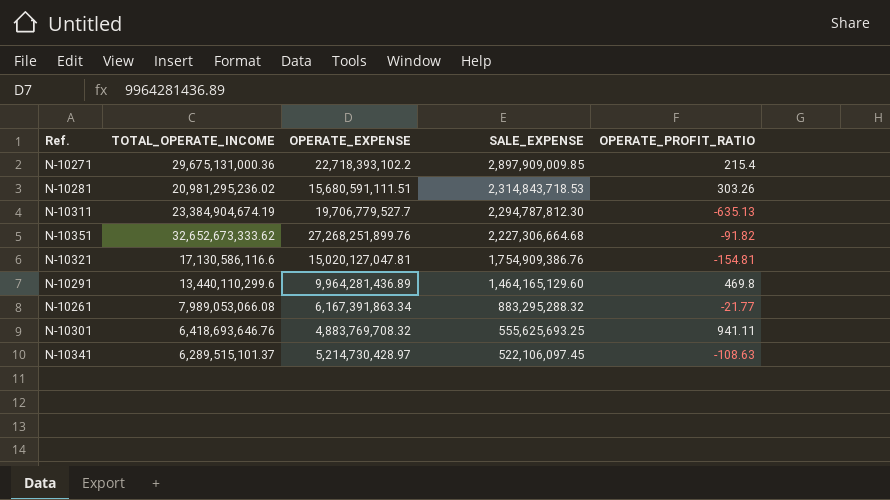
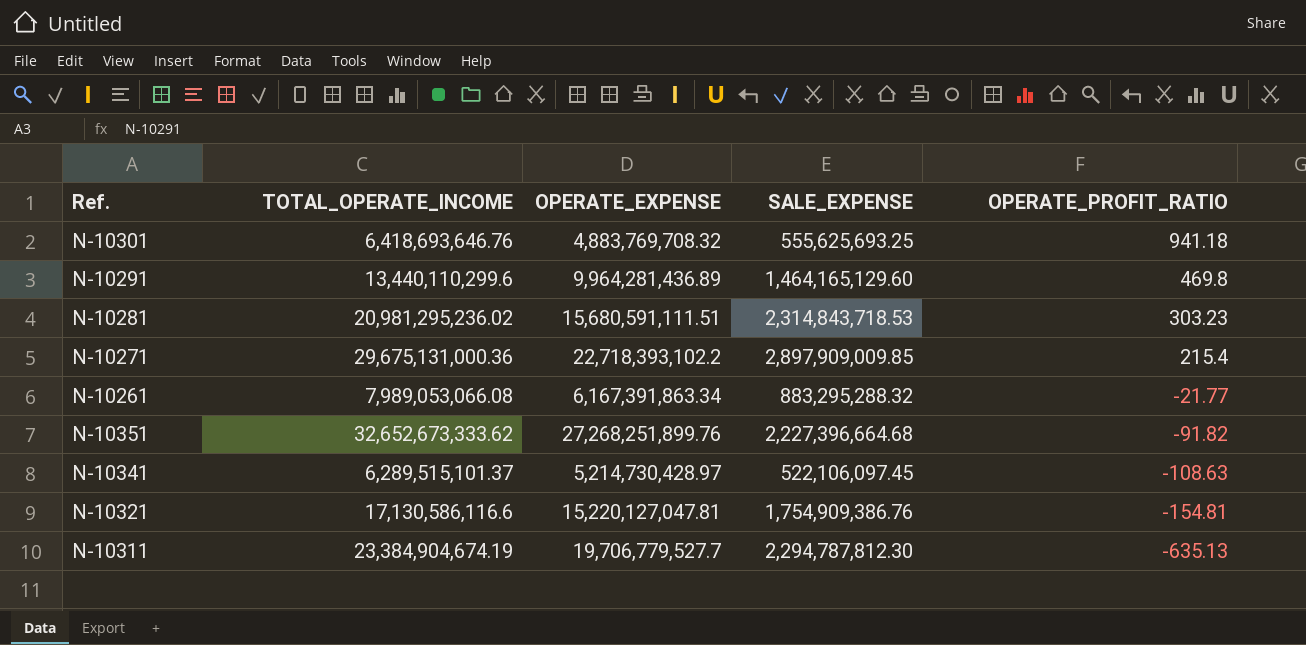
row order: SALE_EXPENSE descending -> OPERATE_PROFIT_RATIO descending
N-10301 | OPERATE_PROFIT_RATIO: 941.11 -> 941.18
N-10281 | OPERATE_PROFIT_RATIO: 303.26 -> 303.23
N-10351 | SALE_EXPENSE: 2,227,306,664.68 -> 2,227,396,664.68
N-10321 | OPERATE_EXPENSE: 15,020,127,047.81 -> 15,220,127,047.81

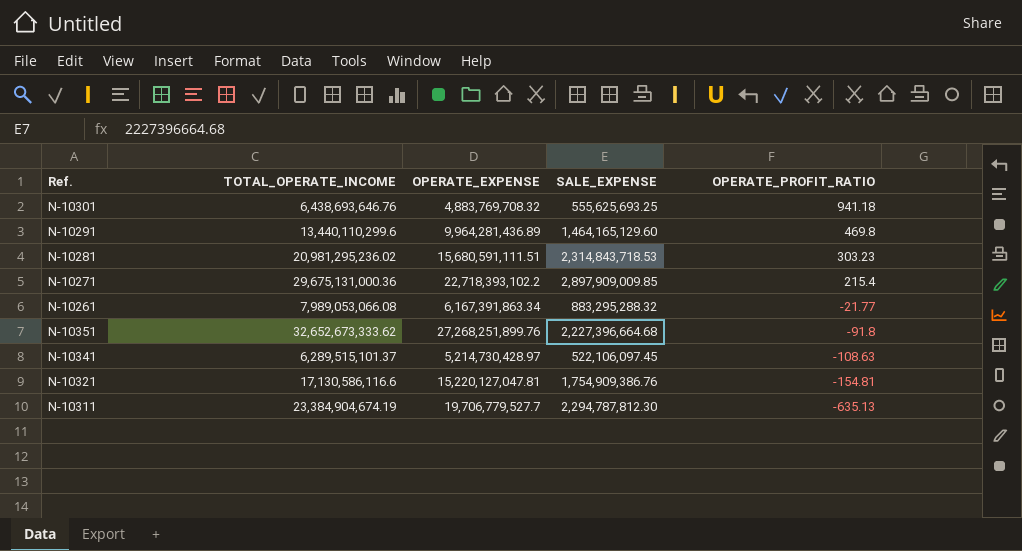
N-10301 | TOTAL_OPERATE_INCOME: 6,418,693,646.76 -> 6,438,693,646.76
N-10351 | OPERATE_PROFIT_RATIO: -91.82 -> -91.8

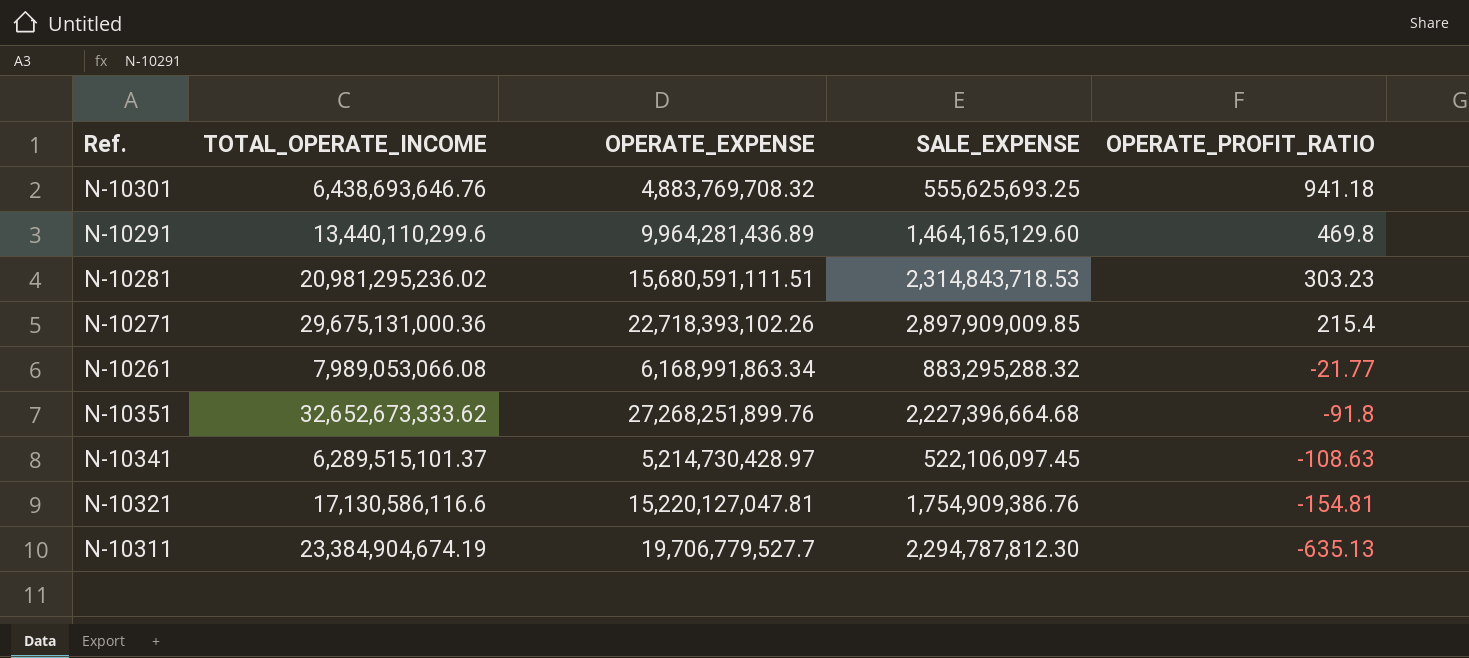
N-10271 | OPERATE_EXPENSE: 22,718,393,102.2 -> 22,718,393,102.26
N-10261 | OPERATE_EXPENSE: 6,167,391,863.34 -> 6,168,991,863.34

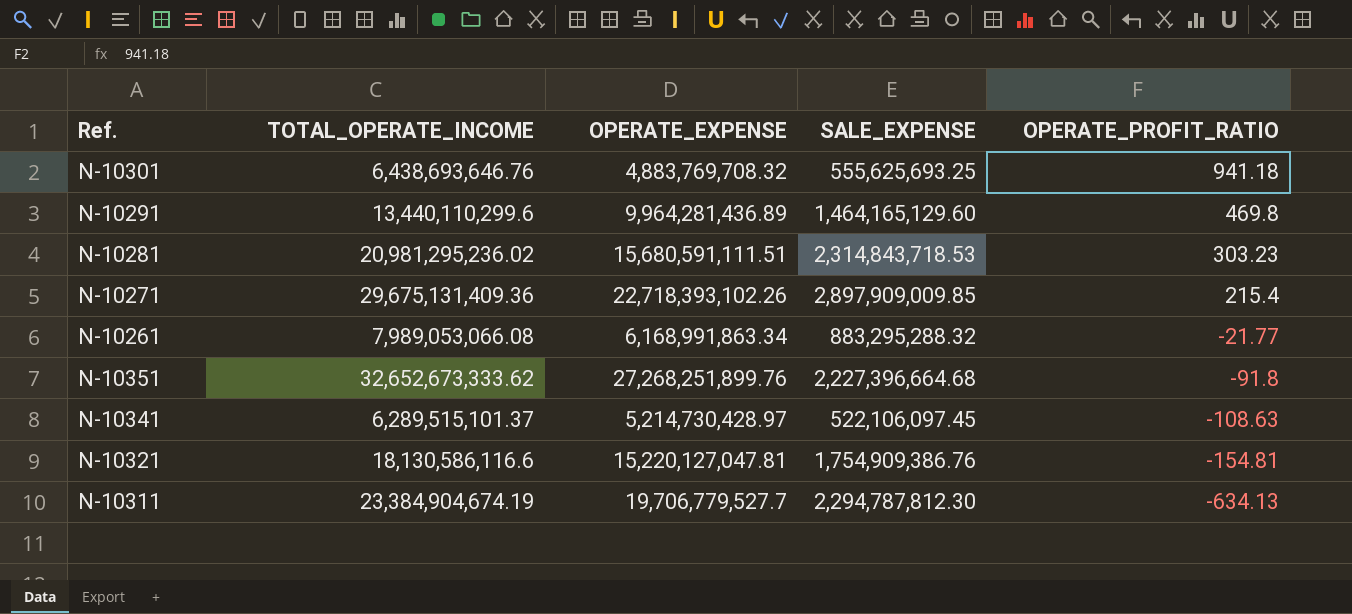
N-10271 | TOTAL_OPERATE_INCOME: 29,675,131,000.36 -> 29,675,131,409.36
N-10321 | TOTAL_OPERATE_INCOME: 17,130,586,116.6 -> 18,130,586,116.6
N-10311 | OPERATE_PROFIT_RATIO: -635.13 -> -634.13

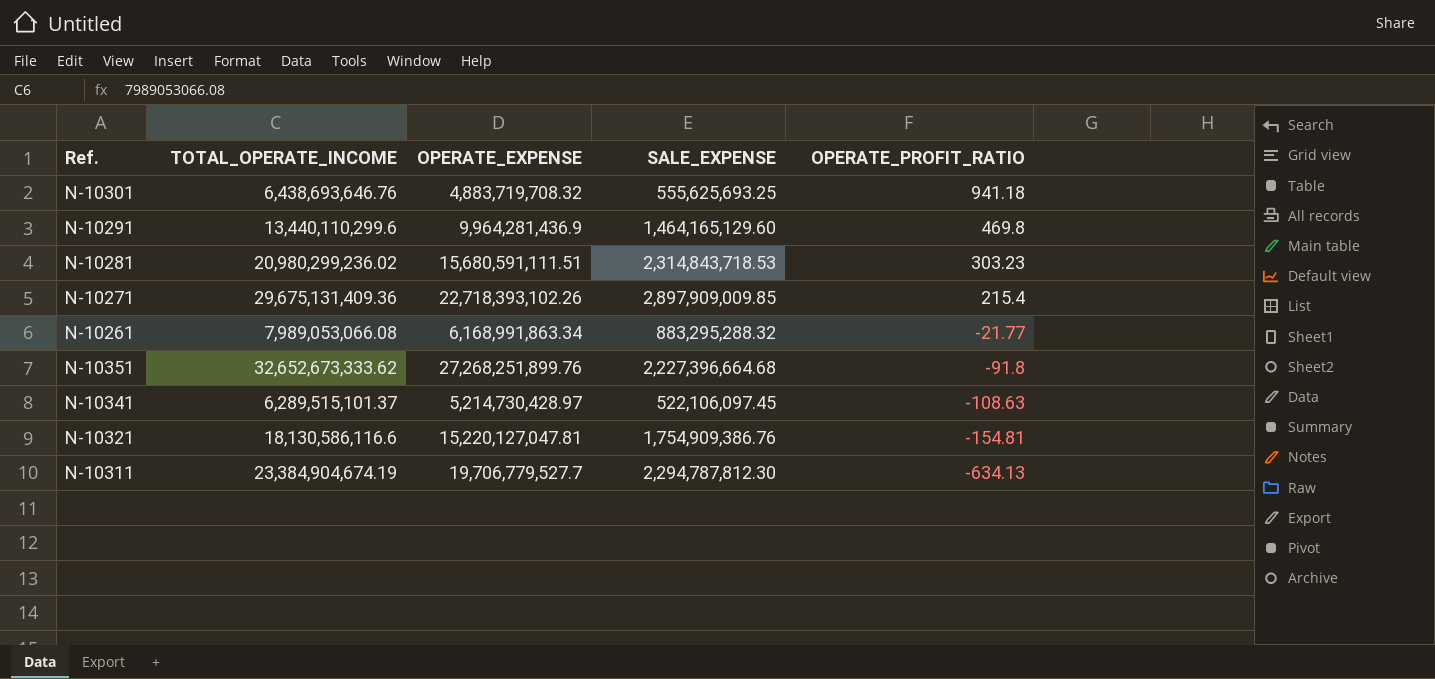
N-10301 | OPERATE_EXPENSE: 4,883,769,708.32 -> 4,883,719,708.32
N-10291 | OPERATE_EXPENSE: 9,964,281,436.89 -> 9,964,281,436.9
N-10281 | TOTAL_OPERATE_INCOME: 20,981,295,236.02 -> 20,980,299,236.02

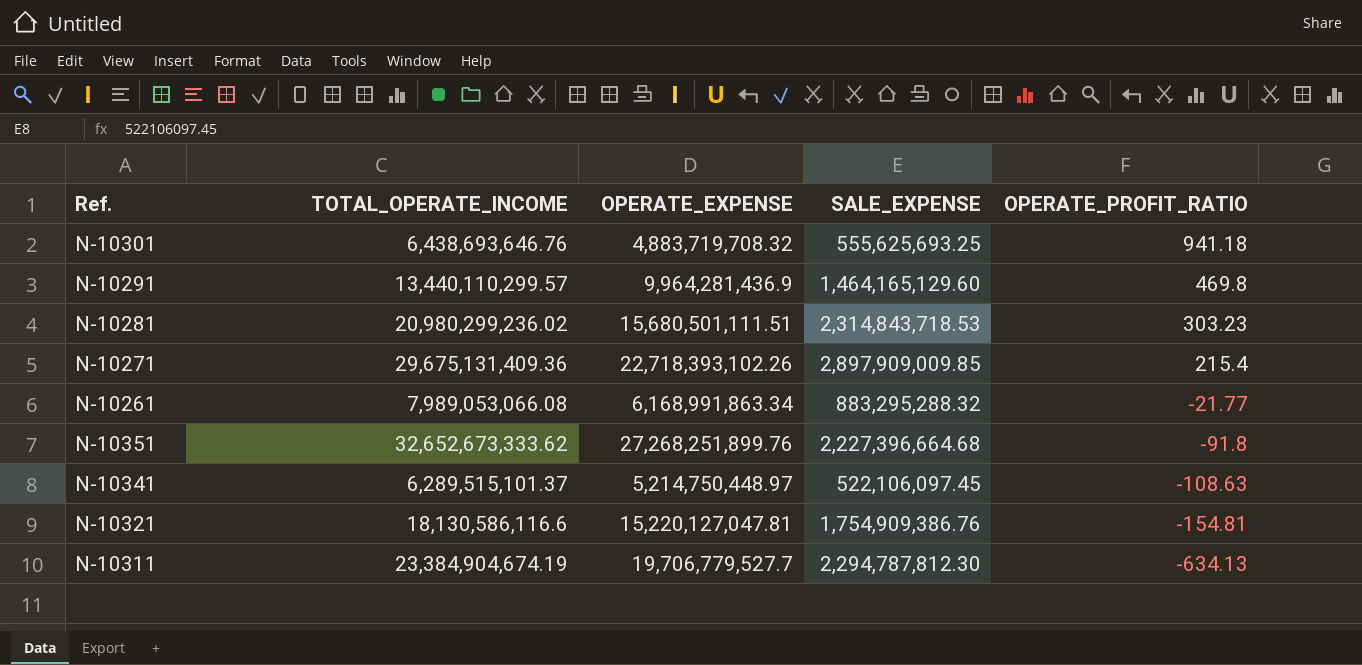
N-10291 | TOTAL_OPERATE_INCOME: 13,440,110,299.6 -> 13,440,110,299.57
N-10281 | OPERATE_EXPENSE: 15,680,591,111.51 -> 15,680,501,111.51
N-10341 | OPERATE_EXPENSE: 5,214,730,428.97 -> 5,214,750,448.97

